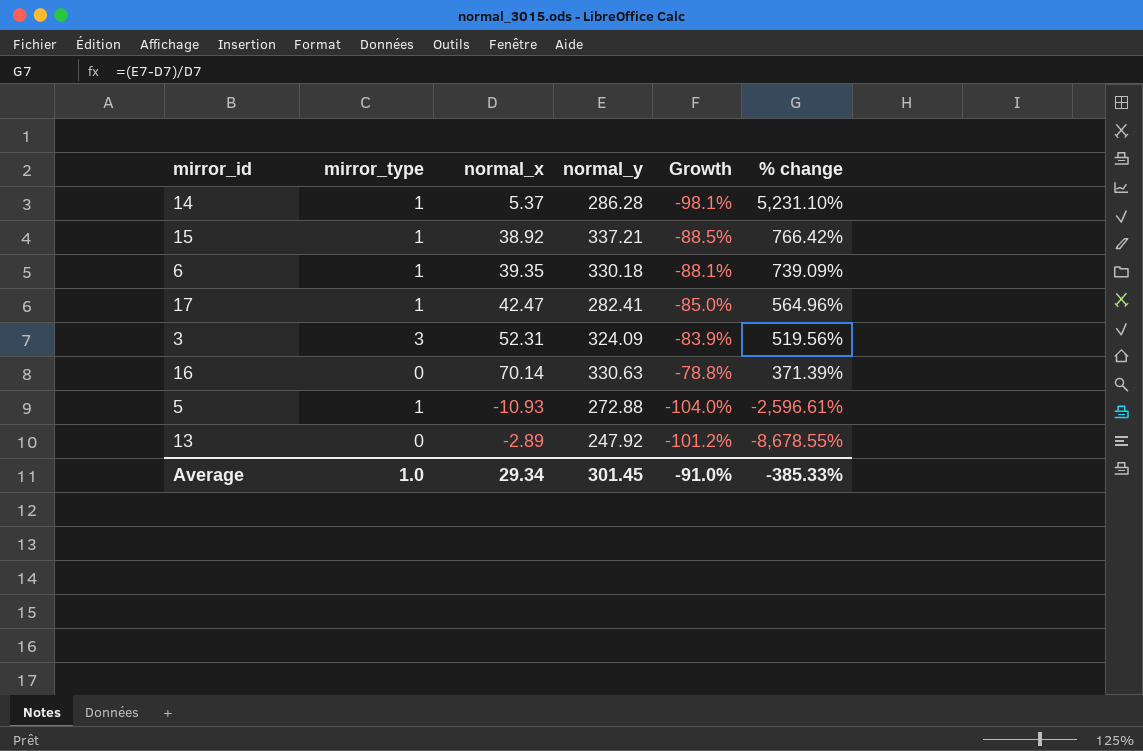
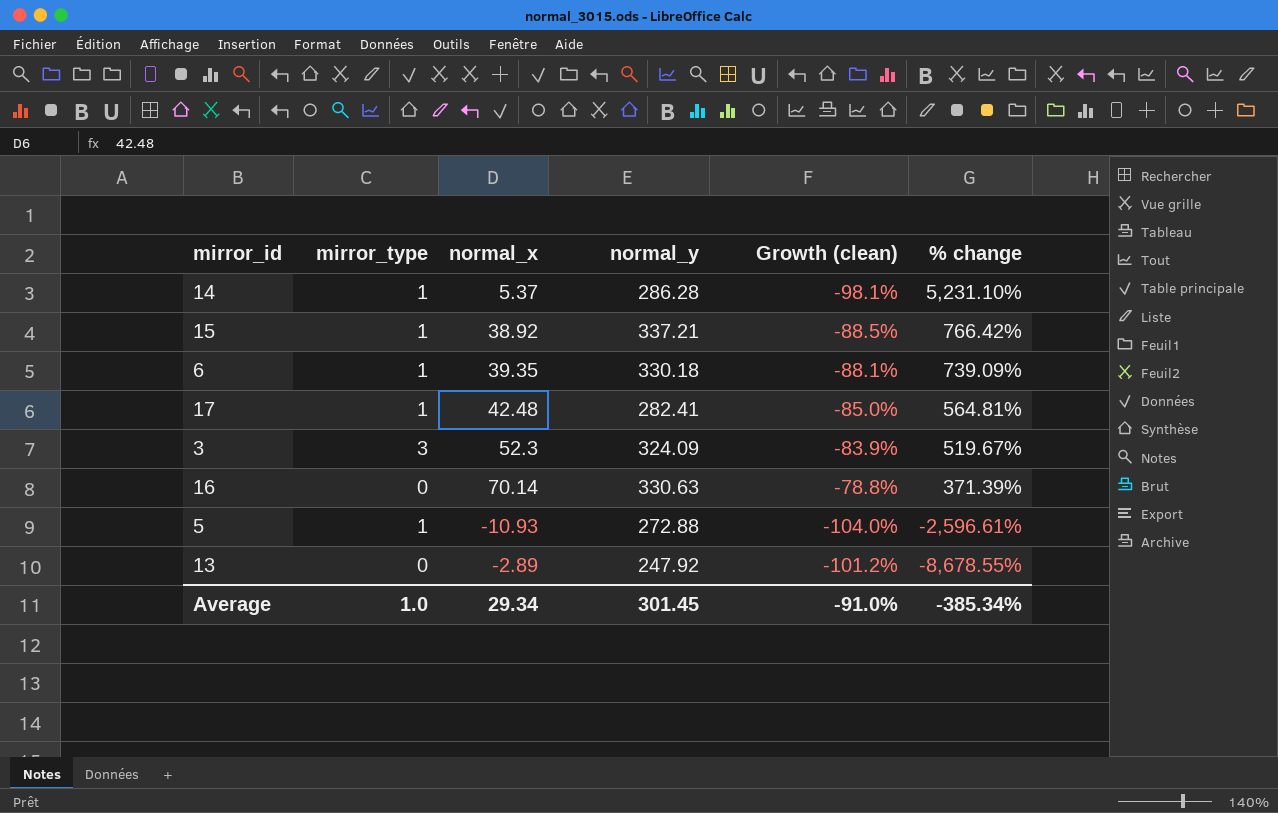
column name: Growth -> Growth (clean)
17 | normal_x: 42.47 -> 42.48
17 | % change: 564.96% -> 564.81%
3 | normal_x: 52.31 -> 52.3
3 | % change: 519.56% -> 519.67%
Average | % change: -385.33% -> -385.34%

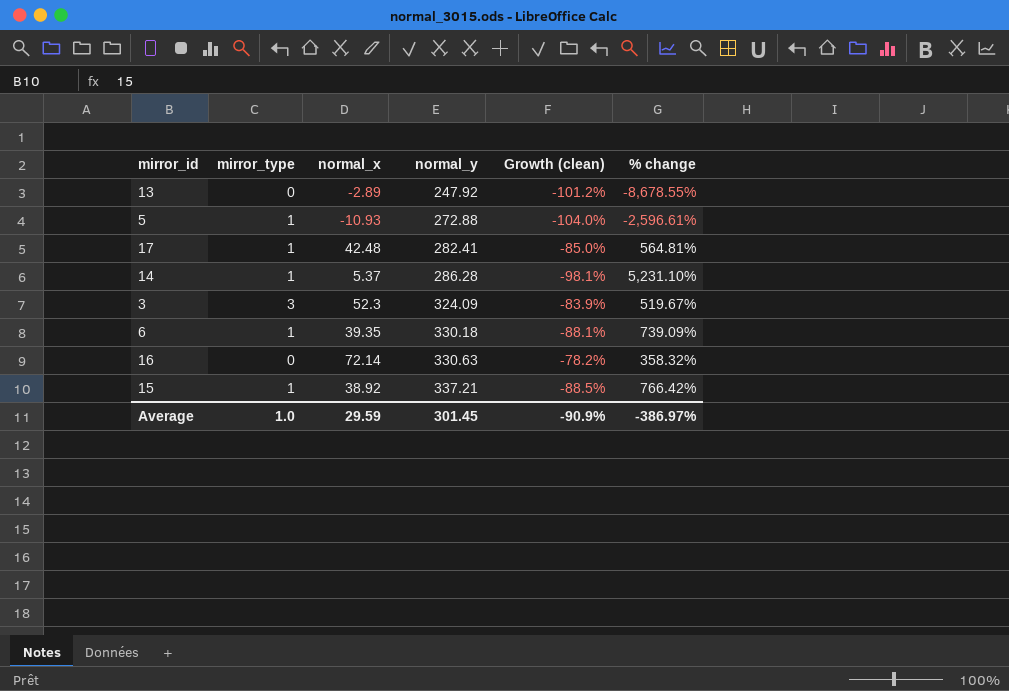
row order: % change descending -> normal_y ascending
16 | normal_x: 70.14 -> 72.14
16 | Growth (clean): -78.8% -> -78.2%
16 | % change: 371.39% -> 358.32%
Average | normal_x: 29.34 -> 29.59
Average | Growth (clean): -91.0% -> -90.9%
Average | % change: -385.34% -> -386.97%

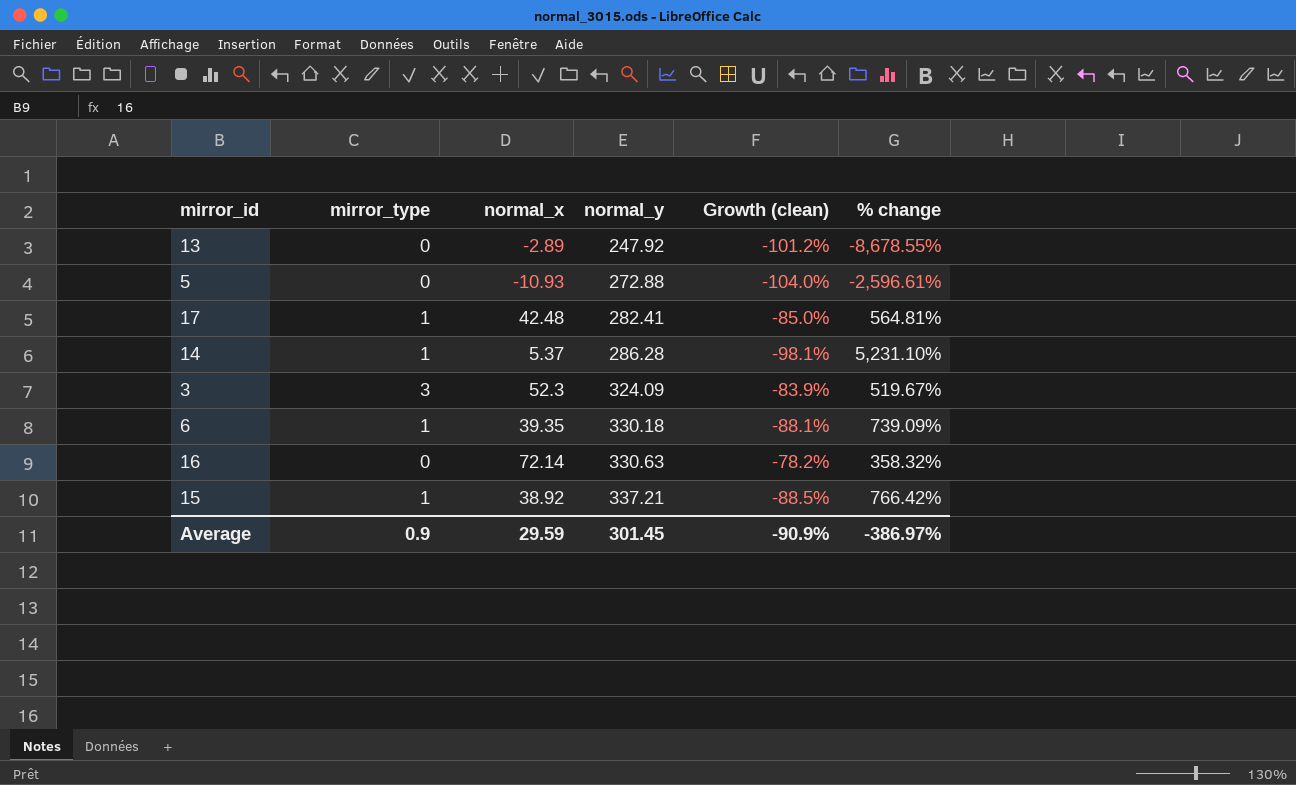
5 | mirror_type: 1 -> 0
Average | mirror_type: 1.0 -> 0.9

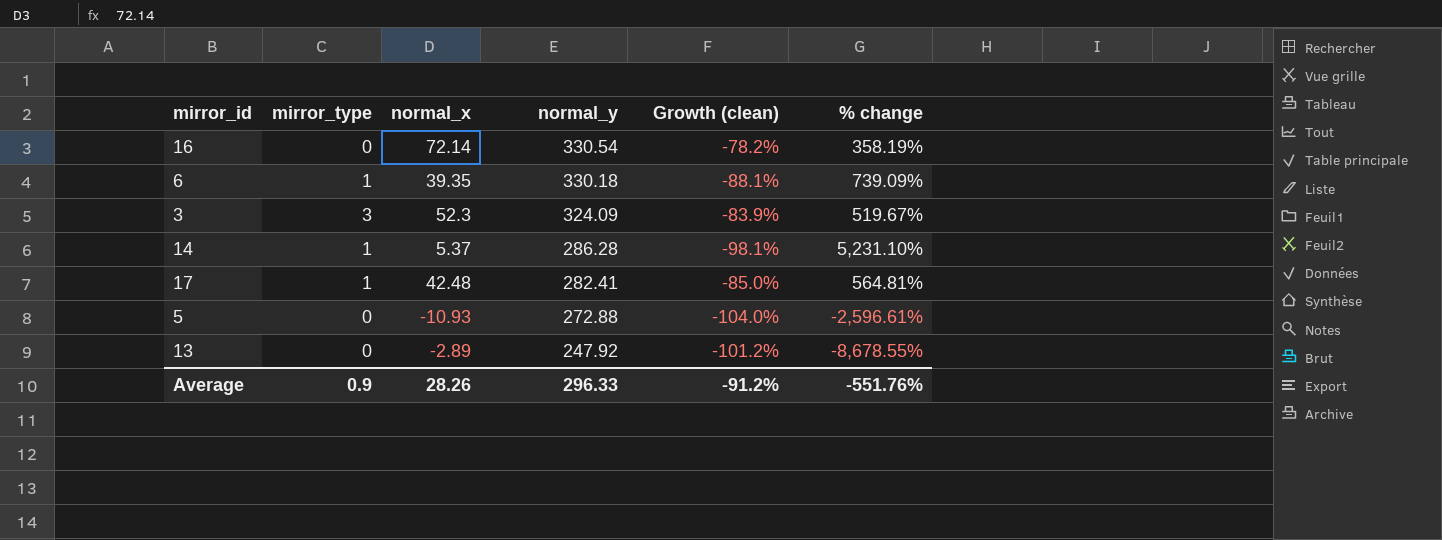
row order: normal_y ascending -> normal_y descending
row 15: 1 | 38.92 | 337.21 | -88.5% | 766.42% -> none
16 | normal_y: 330.63 -> 330.54
16 | % change: 358.32% -> 358.19%
Average | normal_x: 29.59 -> 28.26
Average | normal_y: 301.45 -> 296.33
Average | Growth (clean): -90.9% -> -91.2%
Average | % change: -386.97% -> -551.76%

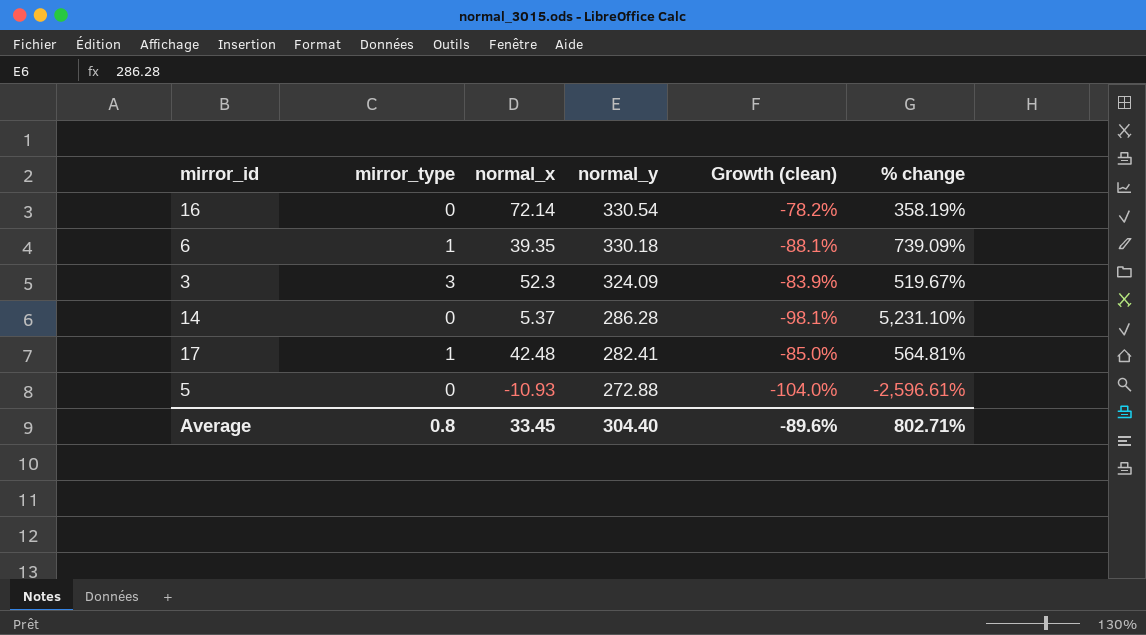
row 13: 0 | -2.89 | 247.92 | -101.2% | -8,678.55% -> none
14 | mirror_type: 1 -> 0
Average | mirror_type: 0.9 -> 0.8
Average | normal_x: 28.26 -> 33.45
Average | normal_y: 296.33 -> 304.40
Average | Growth (clean): -91.2% -> -89.6%
Average | % change: -551.76% -> 802.71%

